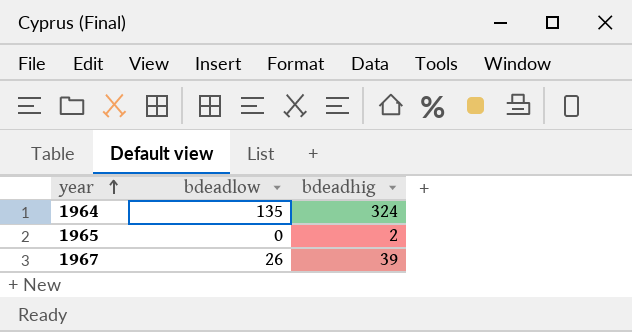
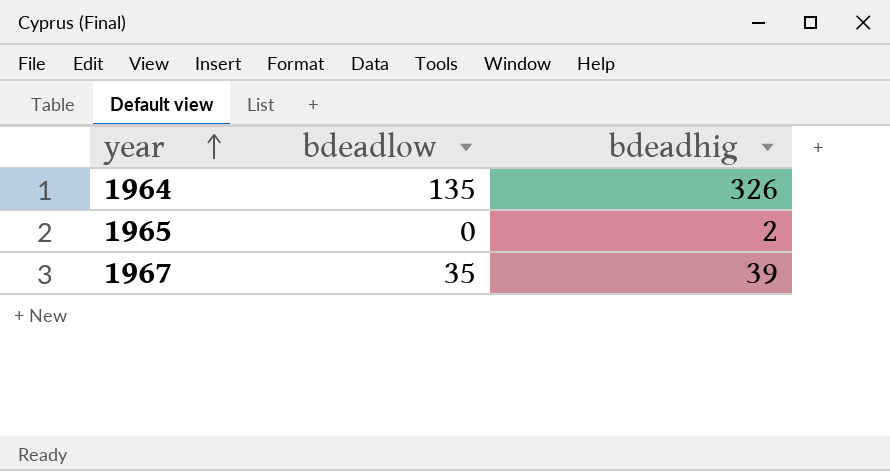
1964 | bdeadhig: 324 -> 326
1967 | bdeadlow: 26 -> 35

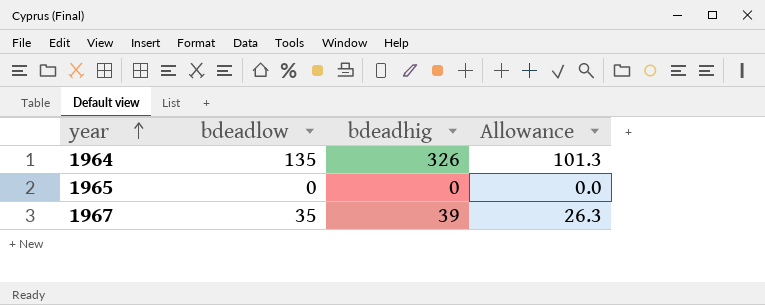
column Allowance | formula: none -> [bdeadlow] * 0.75
1965 | bdeadhig: 2 -> 0

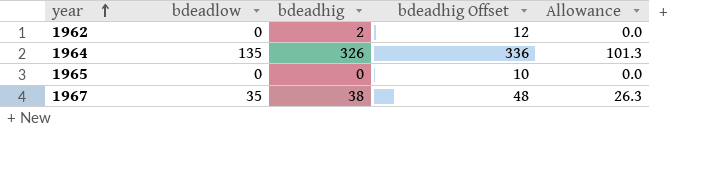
column bdeadhig Offset | formula: none -> [bdeadhig] + 10
row 1962: none -> 0 | 2 | 12 | 0.0
1967 | bdeadhig: 39 -> 38

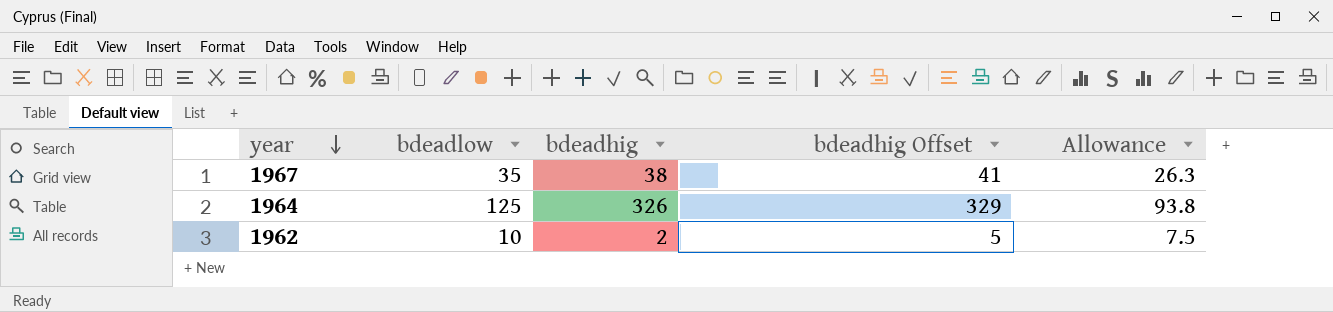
row order: year ascending -> year descending
column bdeadhig Offset | formula: [bdeadhig] + 10 -> [bdeadhig] + 3
row 1965: 0 | 0 | 10 | 0.0 -> none
1964 | bdeadlow: 135 -> 125
1964 | Allowance: 101.3 -> 93.8
1962 | bdeadlow: 0 -> 10
1962 | Allowance: 0.0 -> 7.5

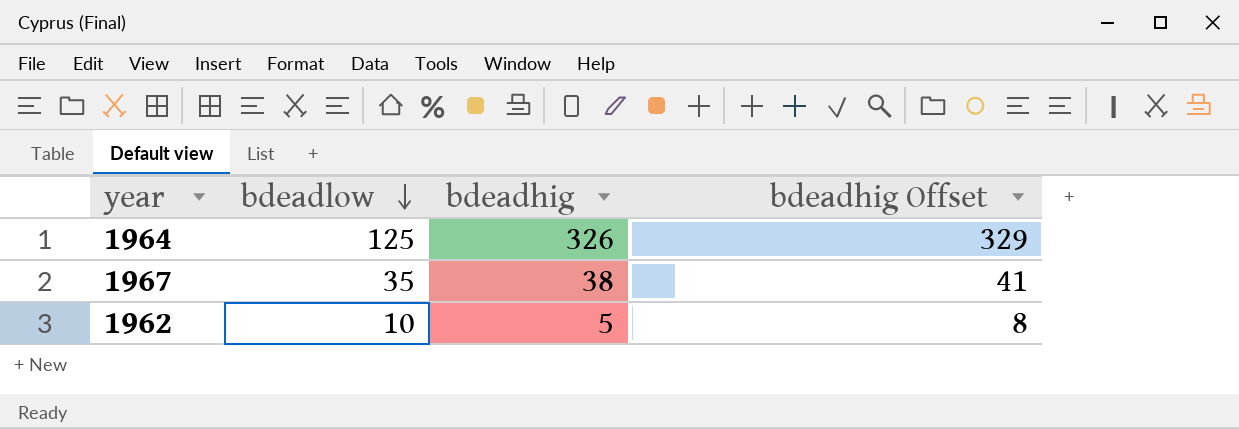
row order: year descending -> bdeadlow descending
column Allowance | formula: [bdeadlow] * 0.75 -> none
1962 | bdeadhig: 2 -> 5
1962 | bdeadhig Offset: 5 -> 8

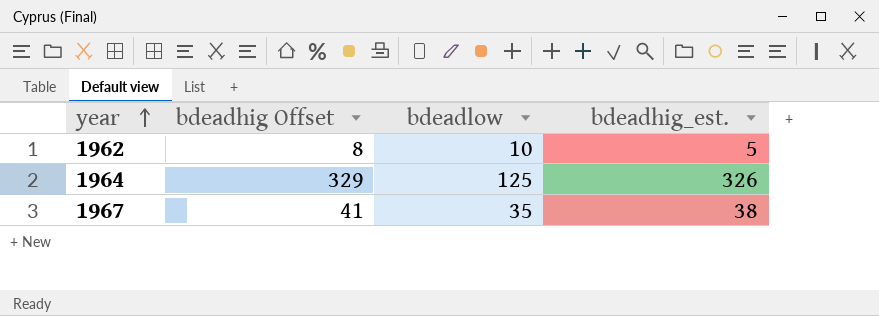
row order: bdeadlow descending -> year ascending
column bdeadhig Offset | position: 4 -> 2
column name: bdeadhig -> bdeadhig_est.

